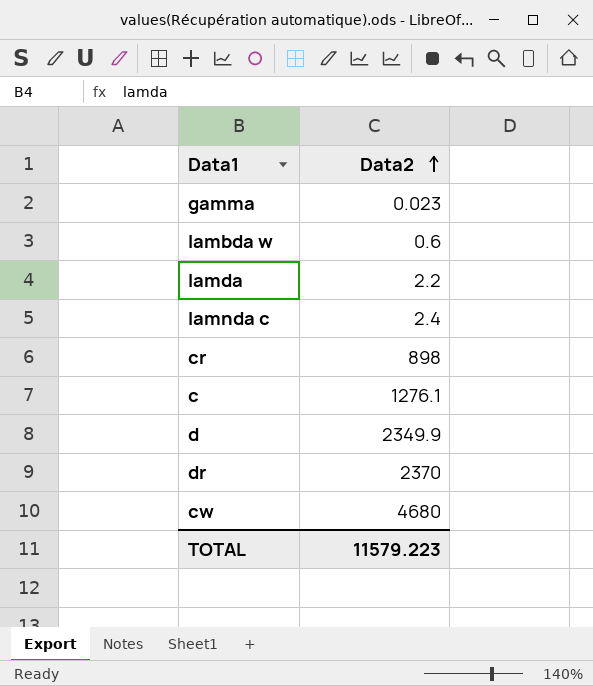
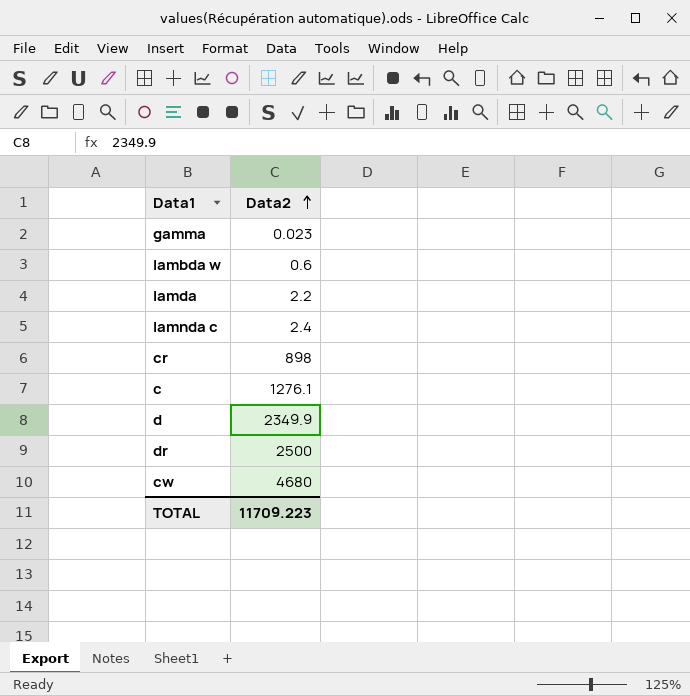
dr | Data2: 2370 -> 2500
TOTAL | Data2: 11579.223 -> 11709.223

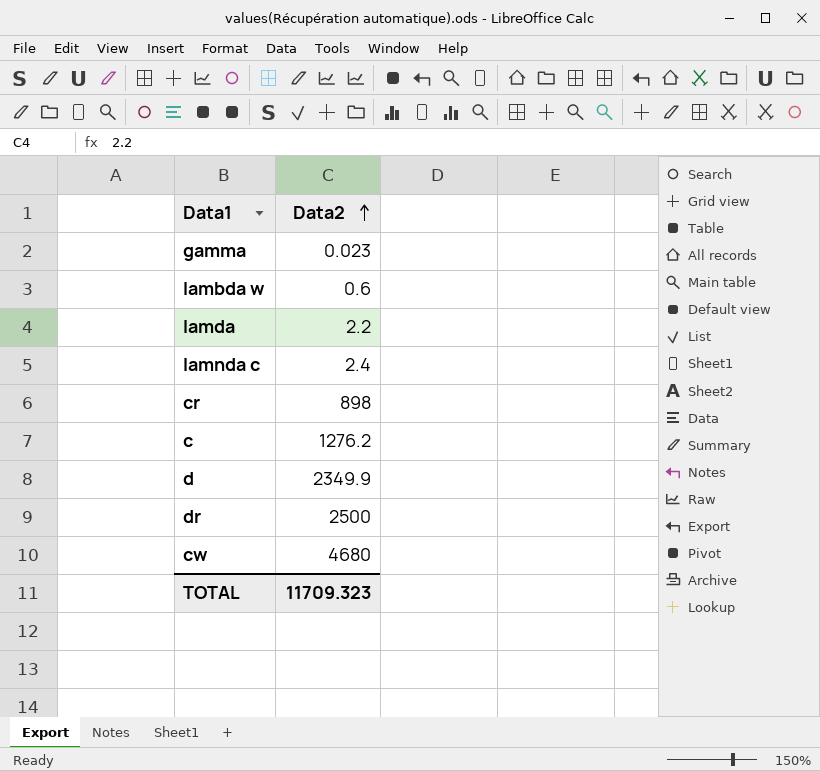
c | Data2: 1276.1 -> 1276.2
TOTAL | Data2: 11709.223 -> 11709.323

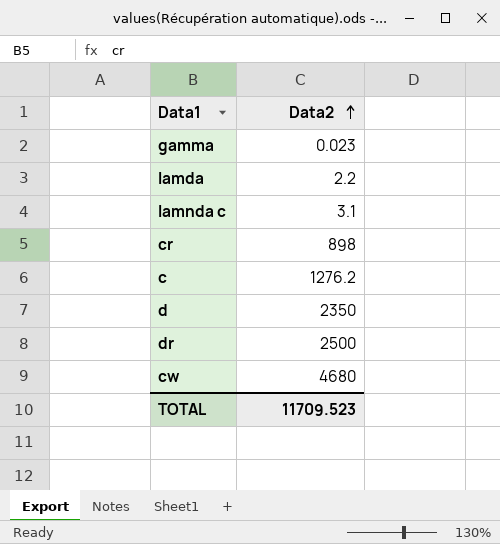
row lambda w: 0.6 -> none
lamnda c | Data2: 2.4 -> 3.1
d | Data2: 2349.9 -> 2350
TOTAL | Data2: 11709.323 -> 11709.523

